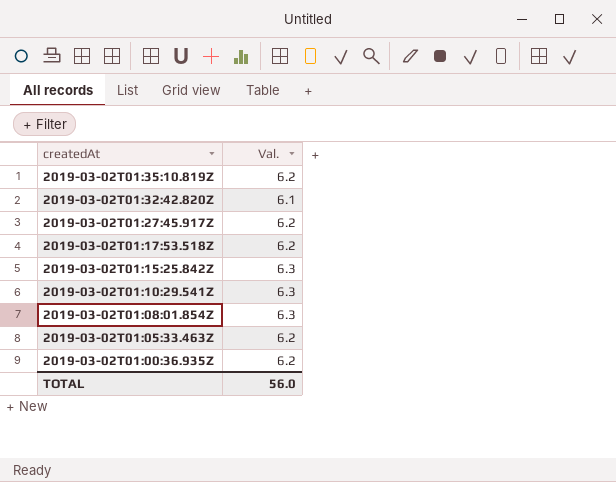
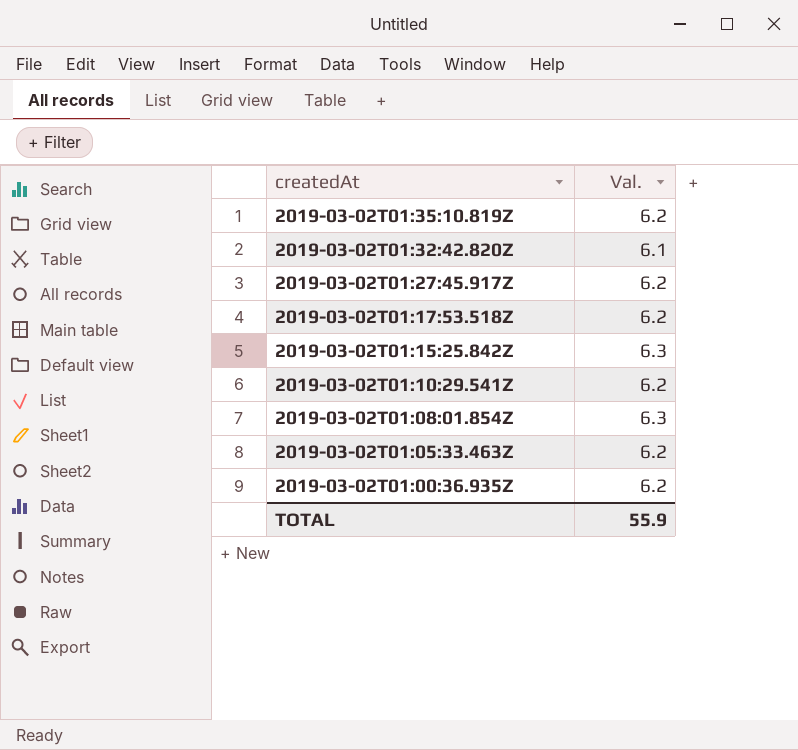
2019-03-02T01:10:29.541Z | Val.: 6.3 -> 6.2
TOTAL | Val.: 56.0 -> 55.9

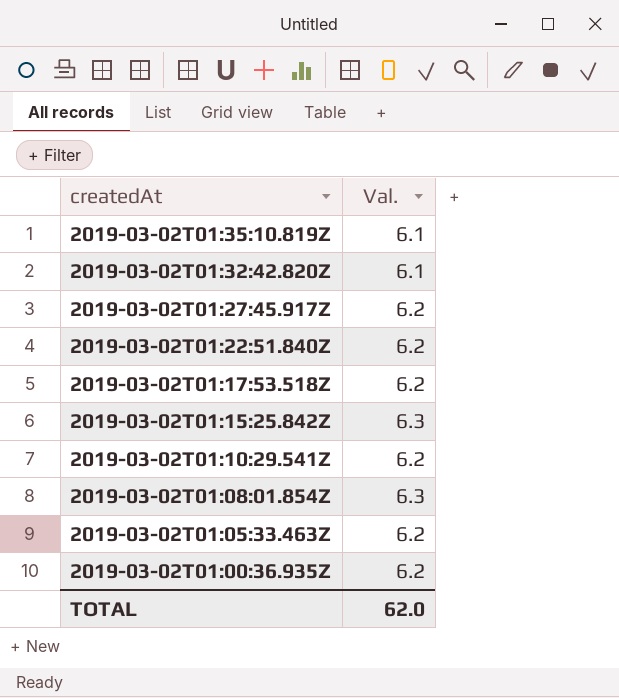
2019-03-02T01:35:10.819Z | Val.: 6.2 -> 6.1
row 2019-03-02T01:22:51.840Z: none -> 6.2
TOTAL | Val.: 55.9 -> 62.0

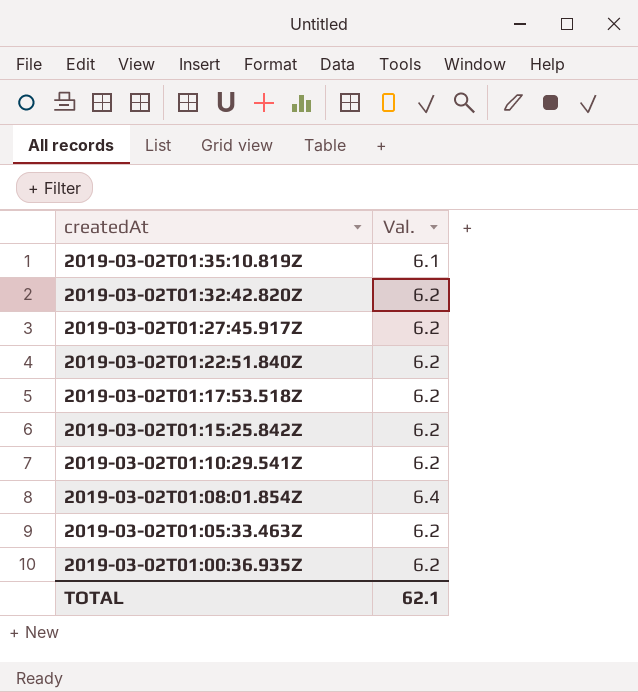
2019-03-02T01:32:42.820Z | Val.: 6.1 -> 6.2
2019-03-02T01:15:25.842Z | Val.: 6.3 -> 6.2
2019-03-02T01:08:01.854Z | Val.: 6.3 -> 6.4
TOTAL | Val.: 62.0 -> 62.1

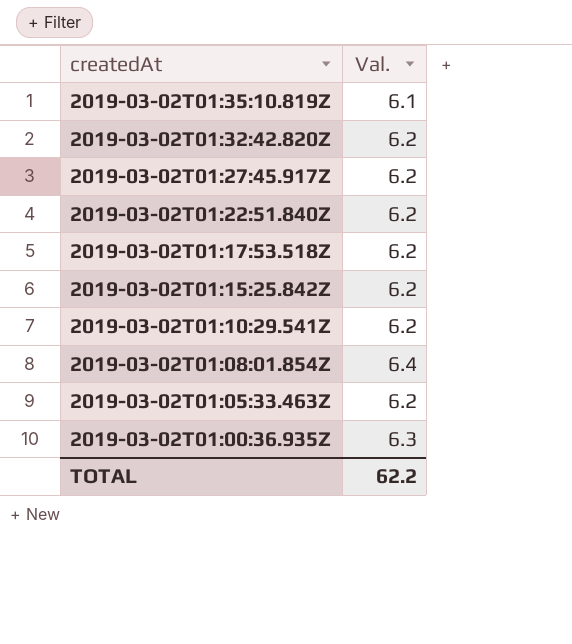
2019-03-02T01:00:36.935Z | Val.: 6.2 -> 6.3
TOTAL | Val.: 62.1 -> 62.2

